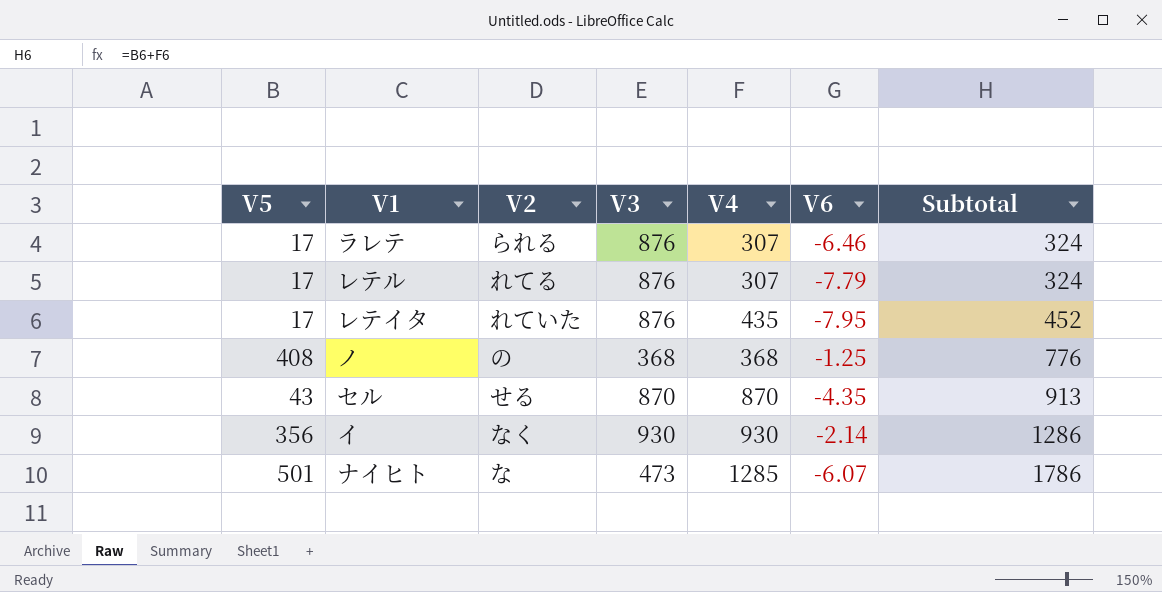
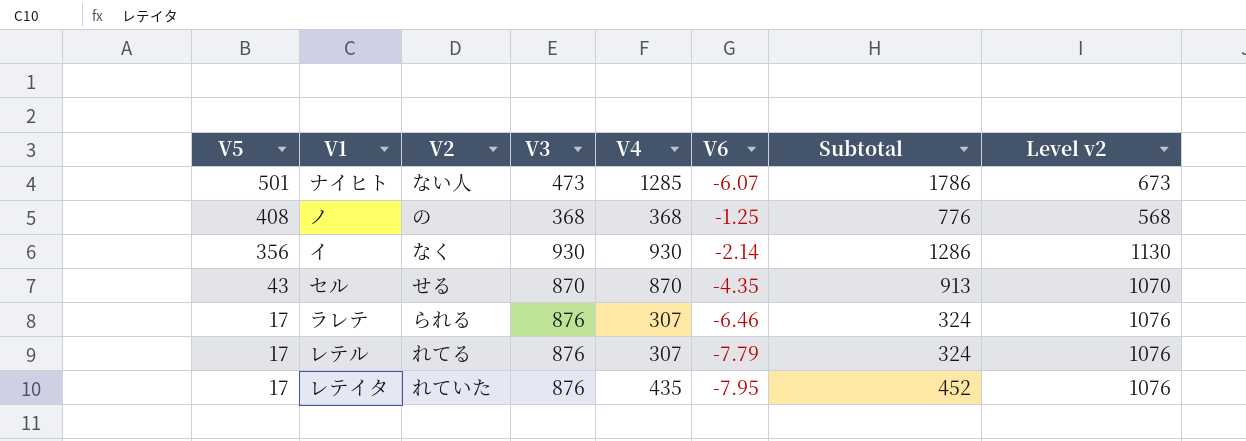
row order: Subtotal ascending -> V5 descending
column Level v2 | formula: none -> [V3] + 200
ナイヒト | V2: な -> ない人

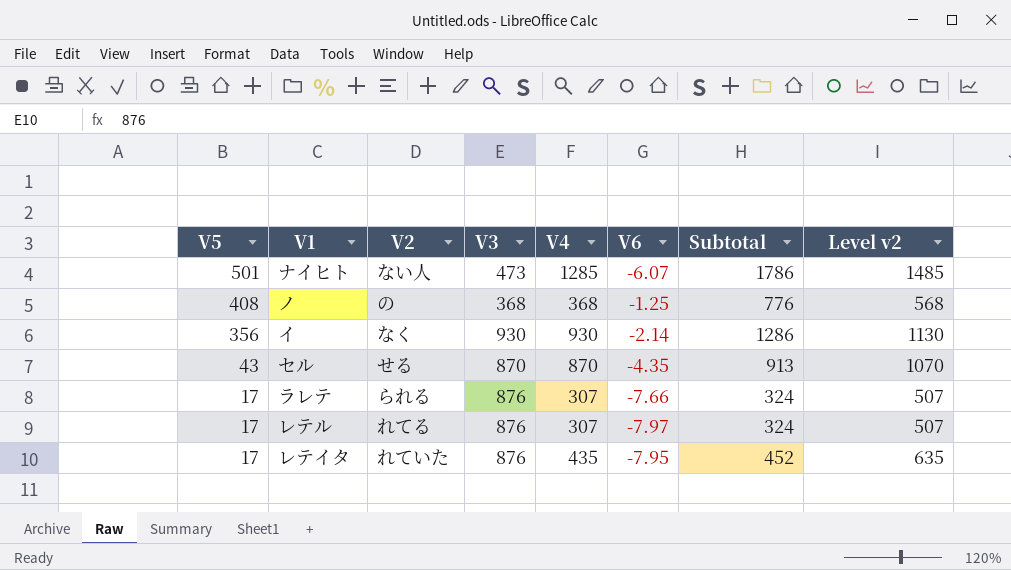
column Level v2 | formula: [V3] + 200 -> [V4] + 200
ラレテ | V6: -6.46 -> -7.66
レテル | V6: -7.79 -> -7.97

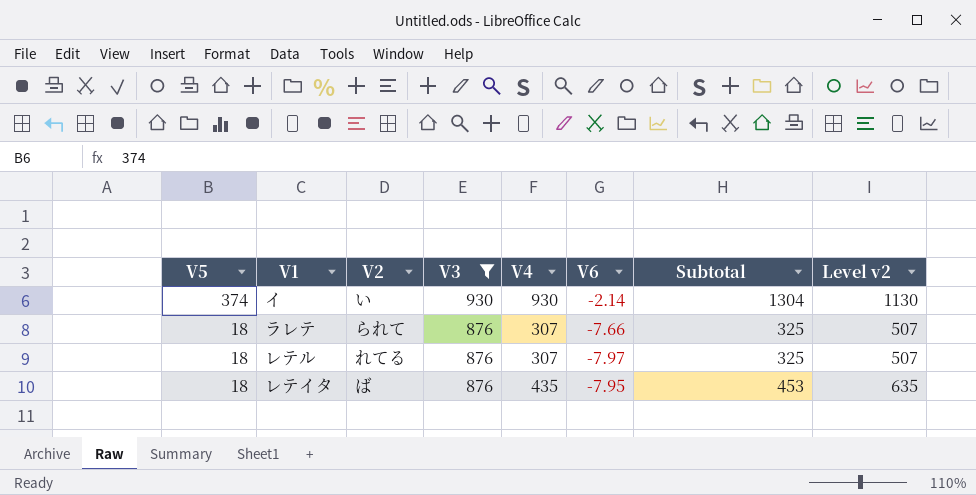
filter: none -> V3 >= 876
イ | V5: 356 -> 374
イ | V2: なく -> い
イ | Subtotal: 1286 -> 1304
ラレテ | V5: 17 -> 18
ラレテ | V2: られる -> られて
ラレテ | Subtotal: 324 -> 325
レテル | V5: 17 -> 18
レテル | Subtotal: 324 -> 325
レテイタ | V5: 17 -> 18
レテイタ | V2: れていた -> ば
レテイタ | Subtotal: 452 -> 453

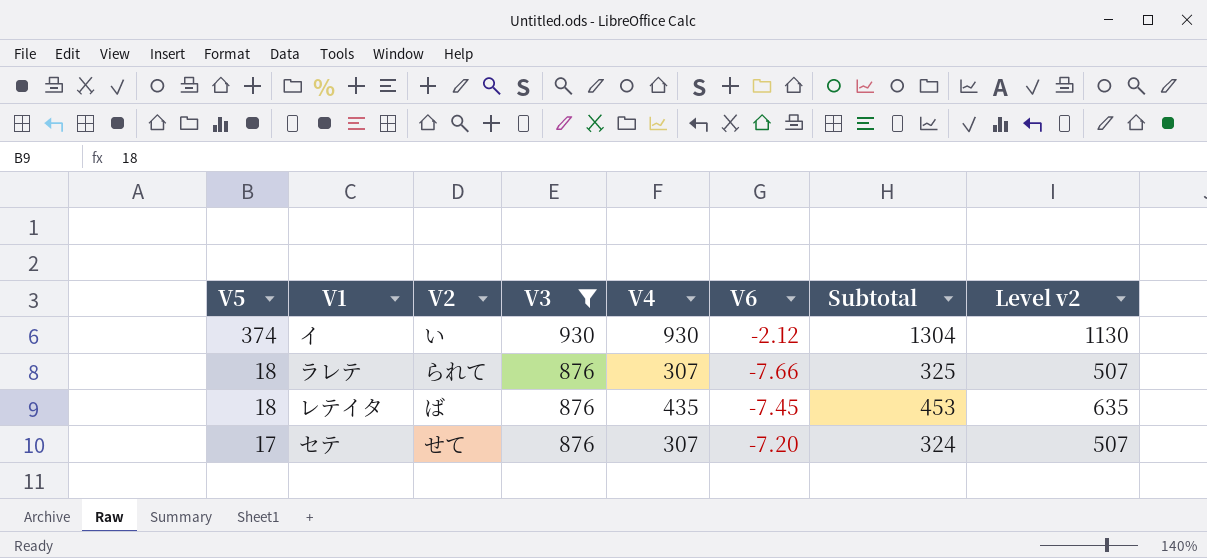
row レテル: 18 | れてる | 876 | 307 | -7.97 | 325 | 507 -> none
イ | V6: -2.14 -> -2.12
レテイタ | V6: -7.95 -> -7.45
row セテ: none -> 17 | せて | 876 | 307 | -7.20 | 324 | 507

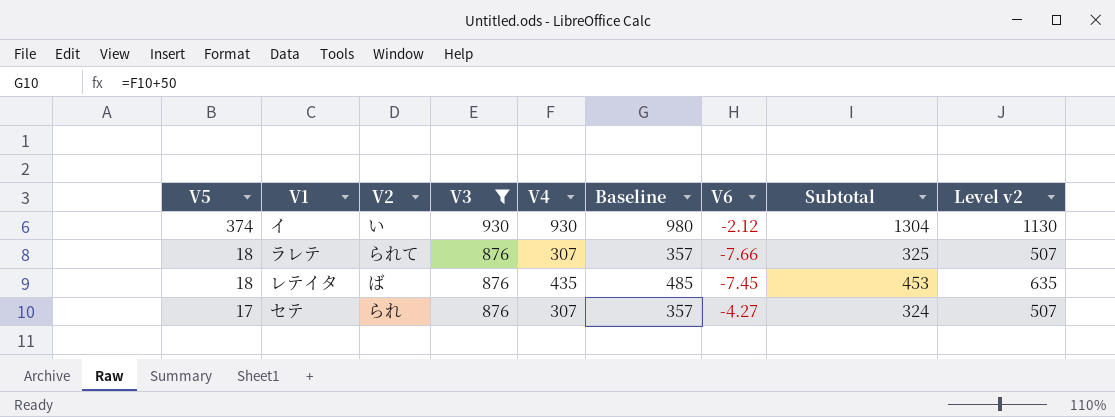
column Baseline | formula: none -> [V4] + 50
セテ | V2: せて -> られ
セテ | V6: -7.20 -> -4.27

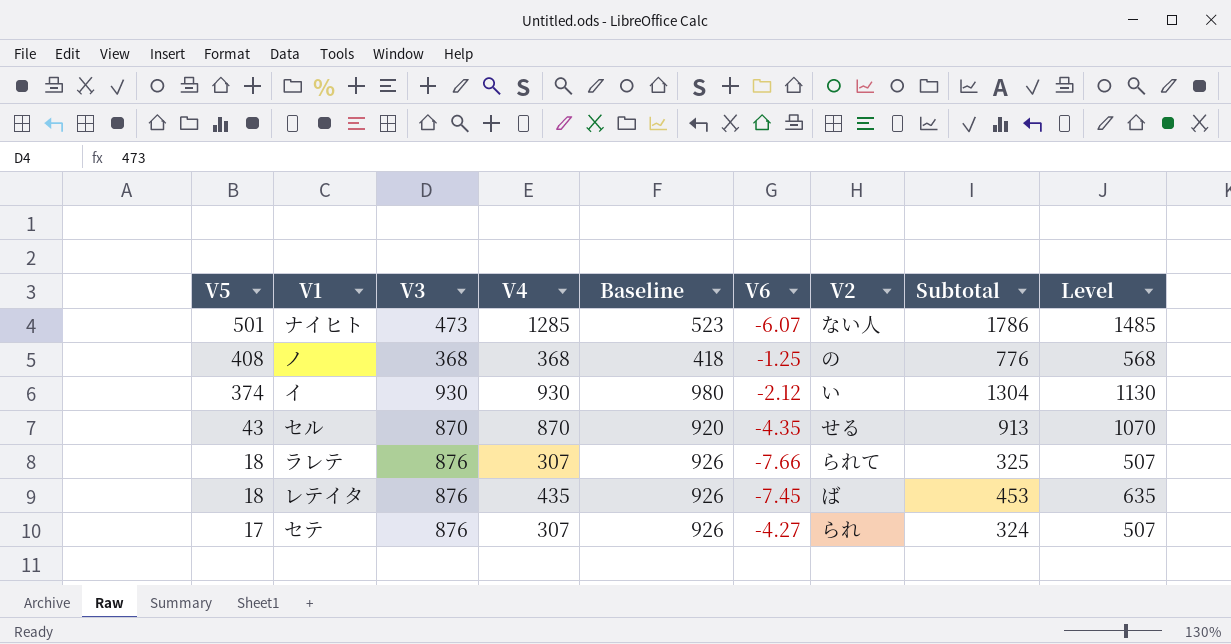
filter: V3 >= 876 -> none
column Baseline | formula: [V4] + 50 -> [V3] + 50
column V2 | position: 3 -> 7
column name: Level v2 -> Level

